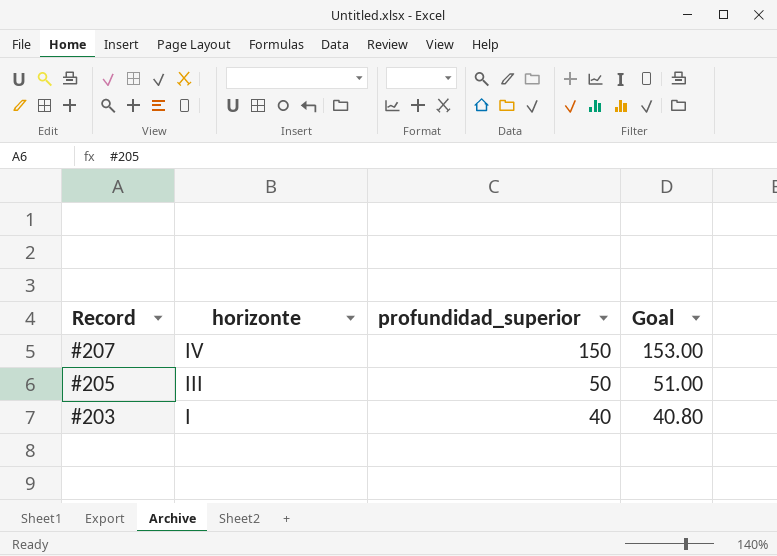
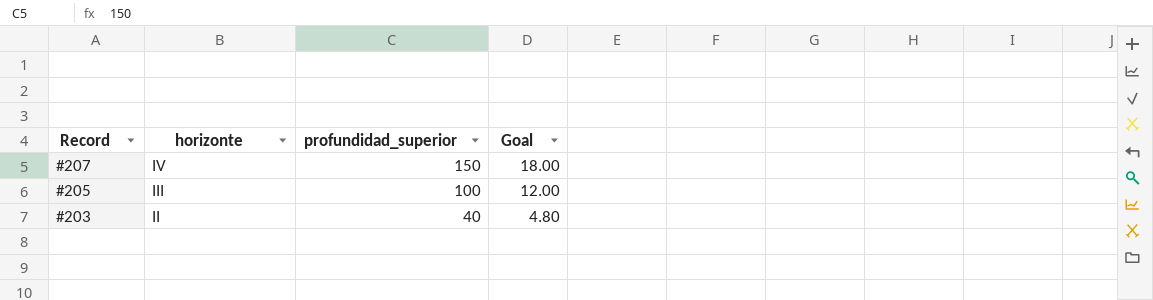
column Goal | formula: [profundidad_superior] * 1.02 -> [profundidad_superior] * 0.12
#205 | profundidad_superior: 50 -> 100
#203 | horizonte: I -> II

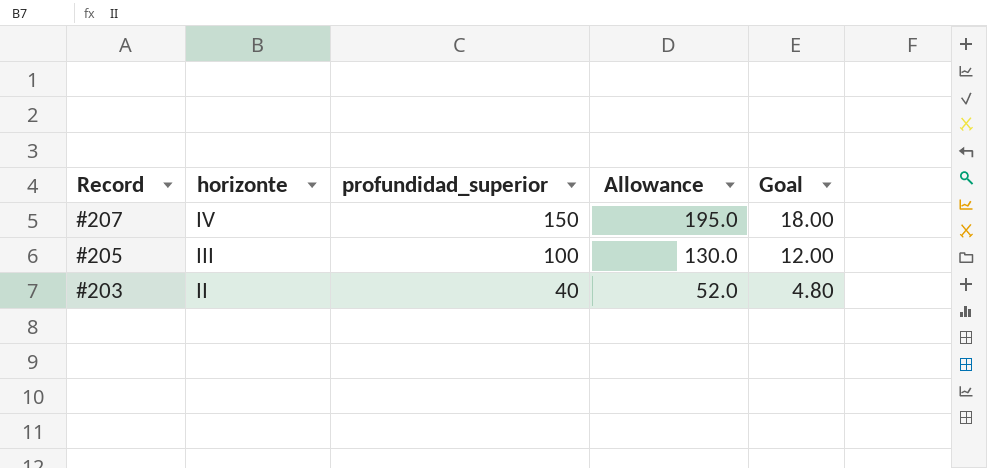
column Allowance | formula: none -> [profundidad_superior] * 1.3

